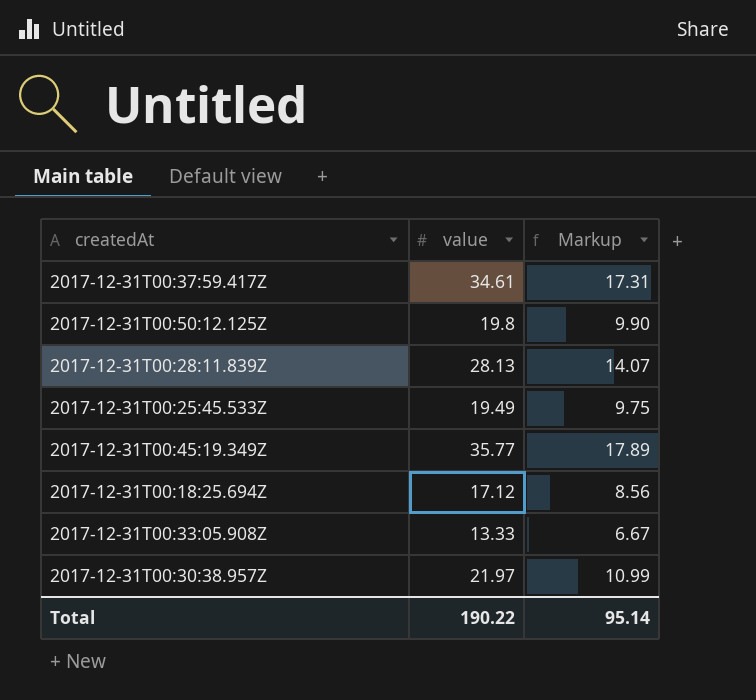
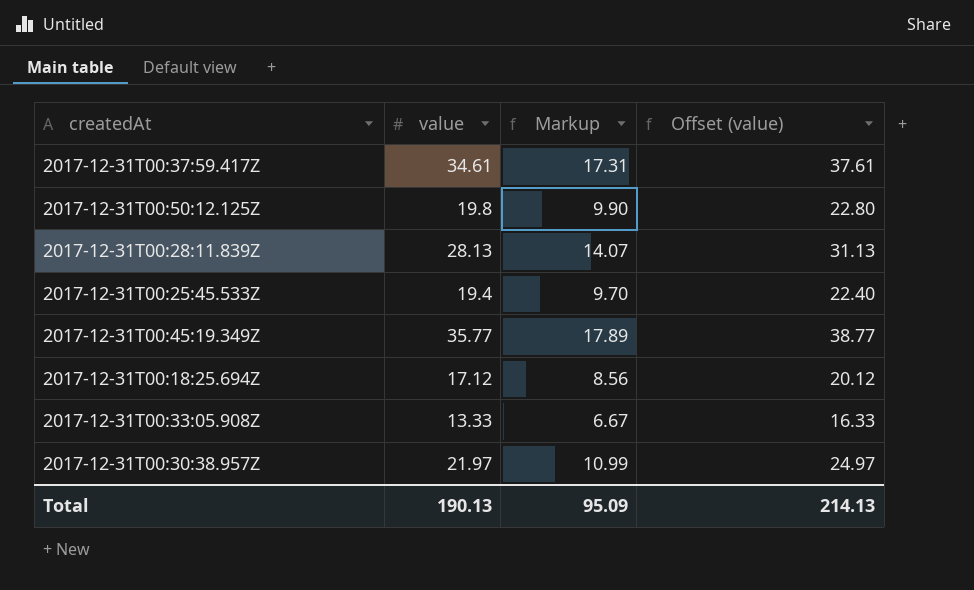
column Offset (value) | formula: none -> [value] + 3
2017-12-31T00:25:45.533Z | value: 19.49 -> 19.4
2017-12-31T00:25:45.533Z | Markup: 9.75 -> 9.70
Total | value: 190.22 -> 190.13
Total | Markup: 95.14 -> 95.09

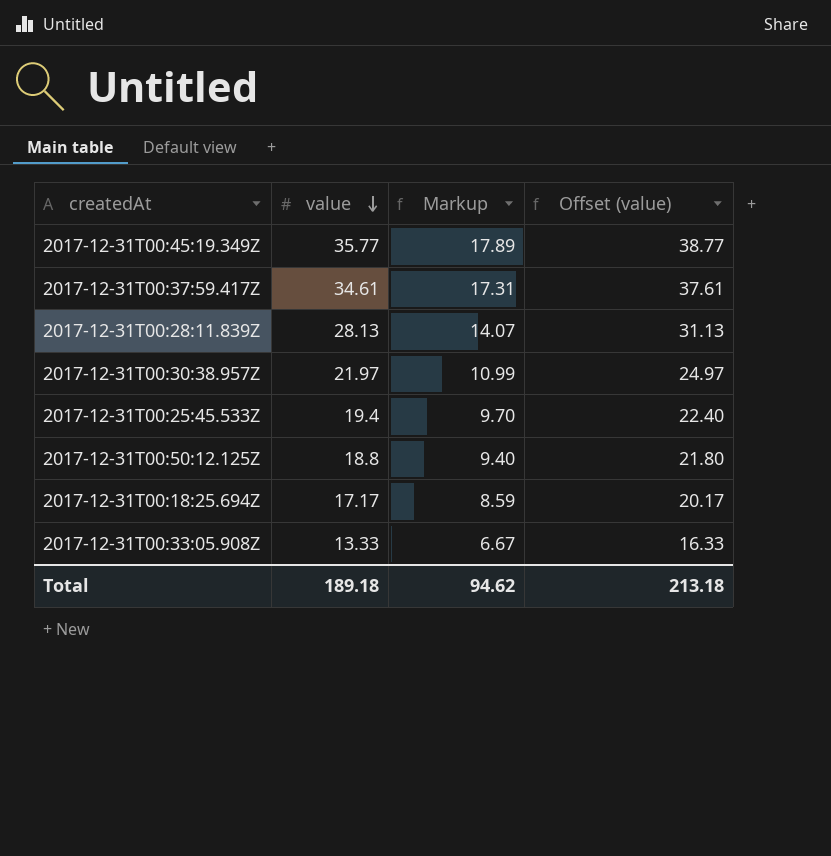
row order: none -> value descending
2017-12-31T00:50:12.125Z | value: 19.8 -> 18.8
2017-12-31T00:50:12.125Z | Markup: 9.90 -> 9.40
2017-12-31T00:50:12.125Z | Offset (value): 22.80 -> 21.80
2017-12-31T00:18:25.694Z | value: 17.12 -> 17.17
2017-12-31T00:18:25.694Z | Markup: 8.56 -> 8.59
2017-12-31T00:18:25.694Z | Offset (value): 20.12 -> 20.17
Total | value: 190.13 -> 189.18
Total | Markup: 95.09 -> 94.62
Total | Offset (value): 214.13 -> 213.18

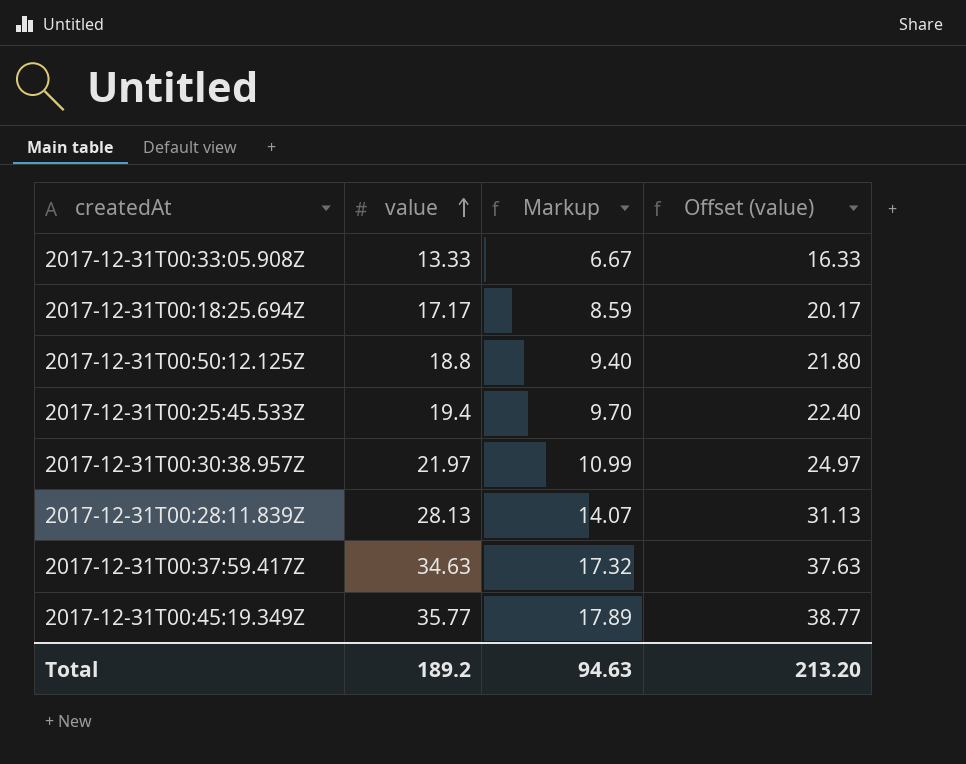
row order: value descending -> value ascending
2017-12-31T00:37:59.417Z | value: 34.61 -> 34.63
2017-12-31T00:37:59.417Z | Markup: 17.31 -> 17.32
2017-12-31T00:37:59.417Z | Offset (value): 37.61 -> 37.63
Total | value: 189.18 -> 189.2
Total | Markup: 94.62 -> 94.63
Total | Offset (value): 213.18 -> 213.20

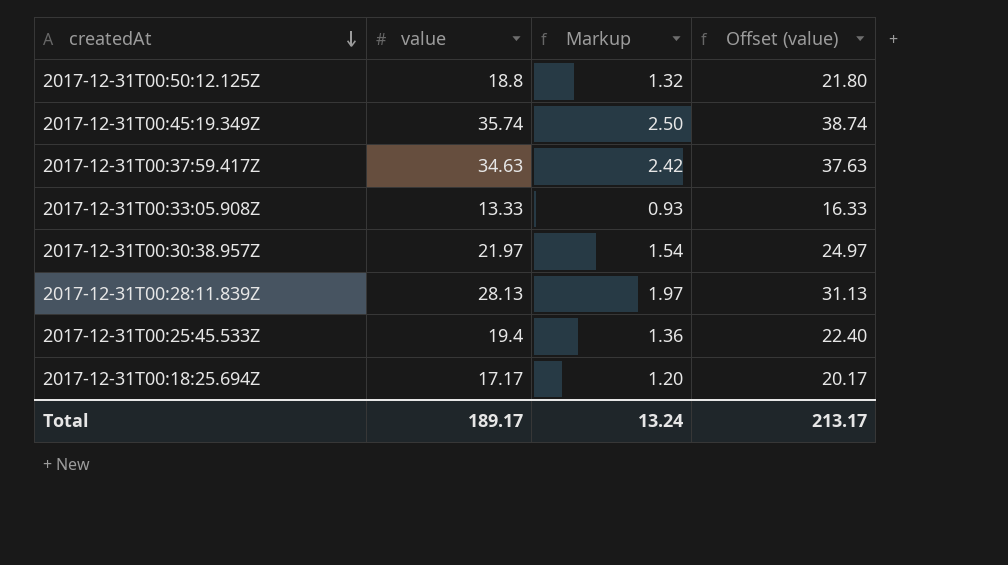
row order: value ascending -> createdAt descending
column Markup | formula: [value] * 0.5 -> [value] * 0.07
2017-12-31T00:45:19.349Z | value: 35.77 -> 35.74
2017-12-31T00:45:19.349Z | Offset (value): 38.77 -> 38.74
Total | value: 189.2 -> 189.17
Total | Markup: 94.63 -> 13.24
Total | Offset (value): 213.20 -> 213.17

